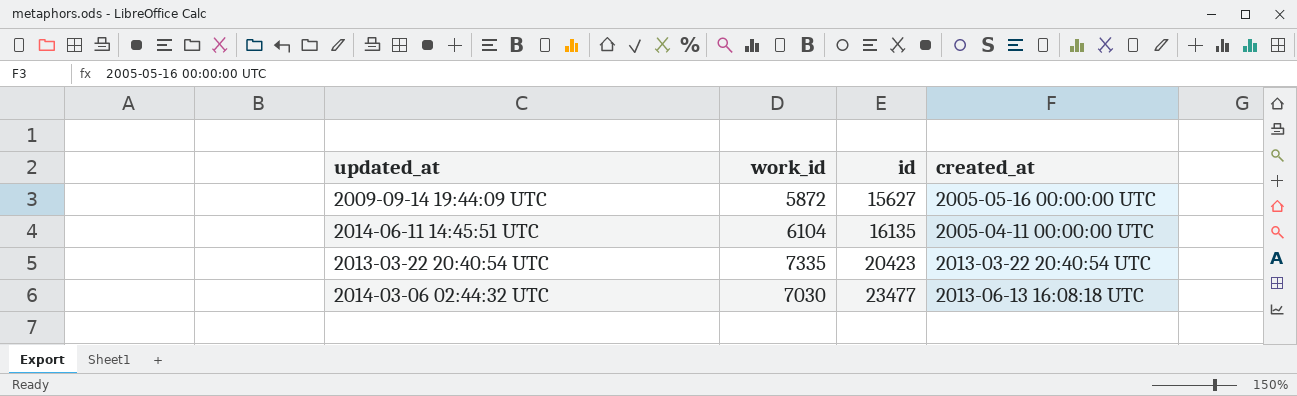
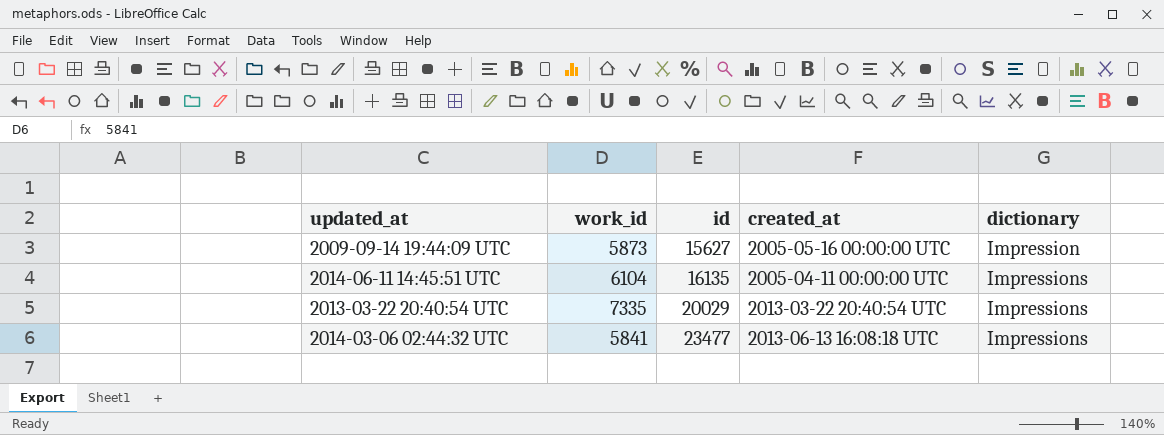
column dictionary | position: none -> 5
2009-09-14 19:44:09 UTC | work_id: 5872 -> 5873
2013-03-22 20:40:54 UTC | id: 20423 -> 20029
2014-03-06 02:44:32 UTC | work_id: 7030 -> 5841

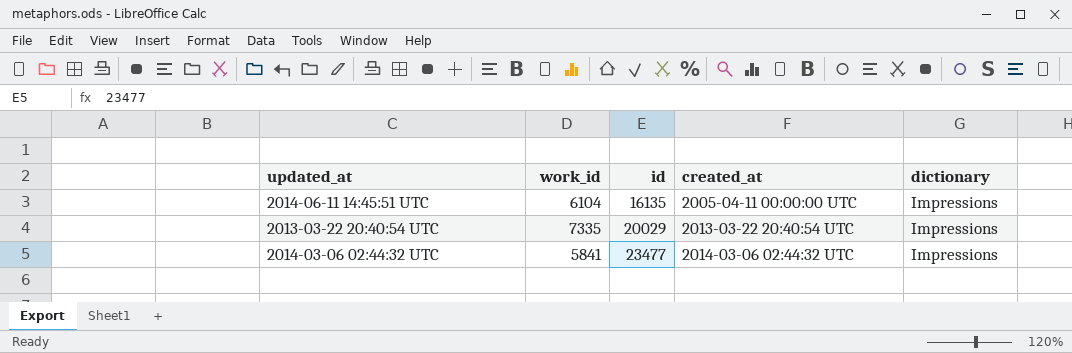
row 2009-09-14 19:44:09 UTC: 5873 | 15627 | 2005-05-16 00:00:00 UTC | Impression -> none
2014-03-06 02:44:32 UTC | created_at: 2013-06-13 16:08:18 UTC -> 2014-03-06 02:44:32 UTC

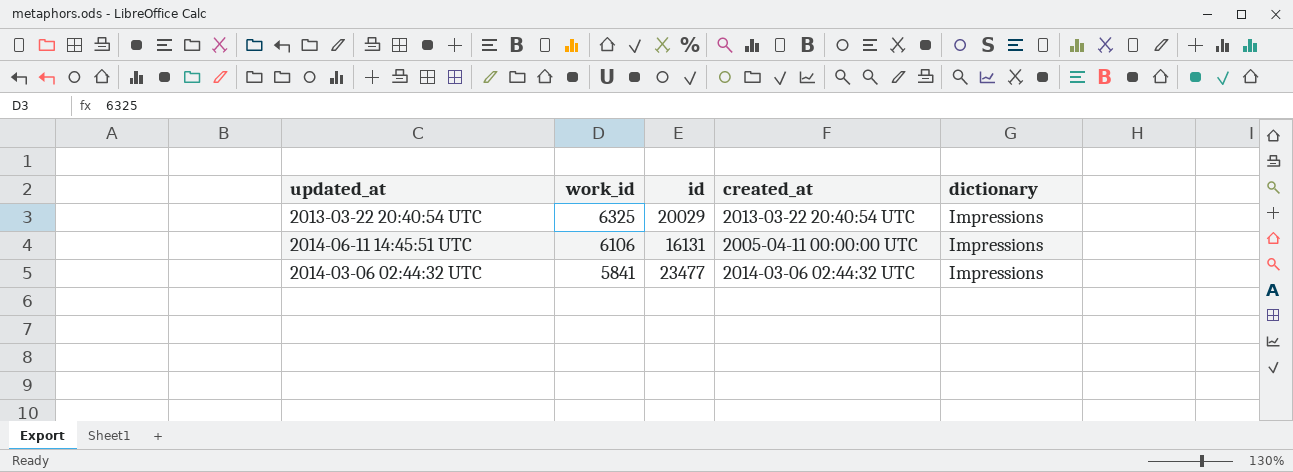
row order: id ascending -> work_id descending
2013-03-22 20:40:54 UTC | work_id: 7335 -> 6325
2014-06-11 14:45:51 UTC | work_id: 6104 -> 6106
2014-06-11 14:45:51 UTC | id: 16135 -> 16131

